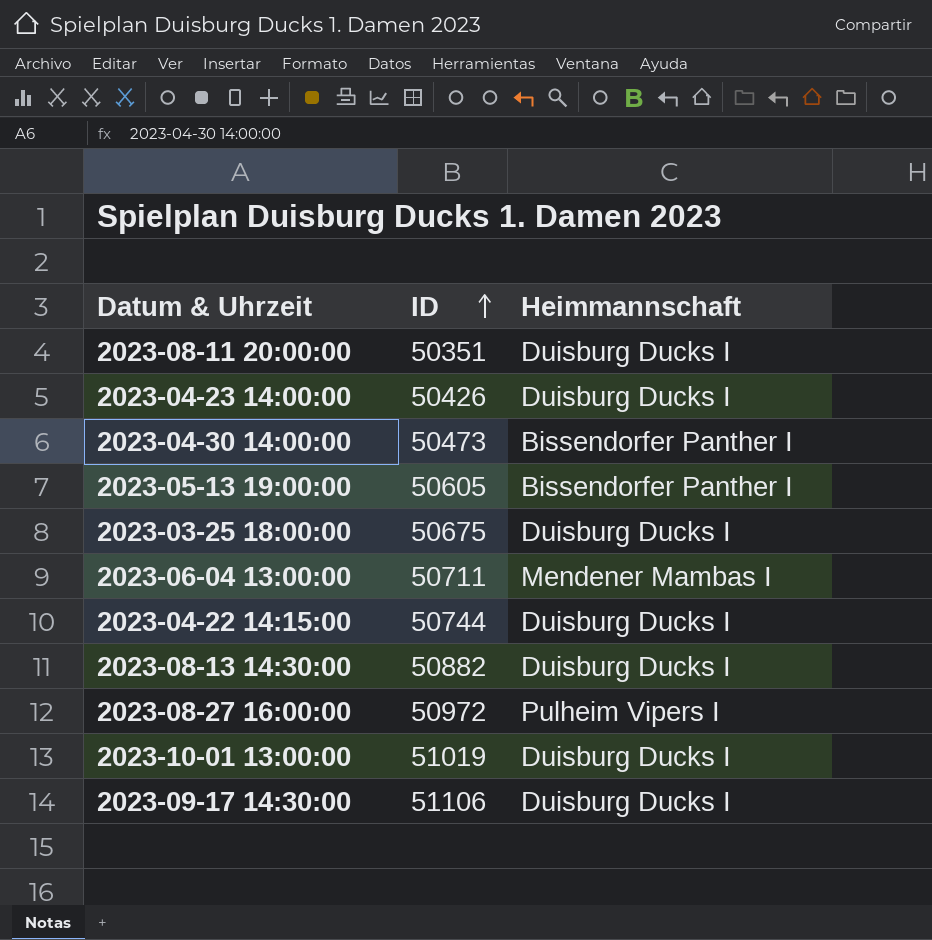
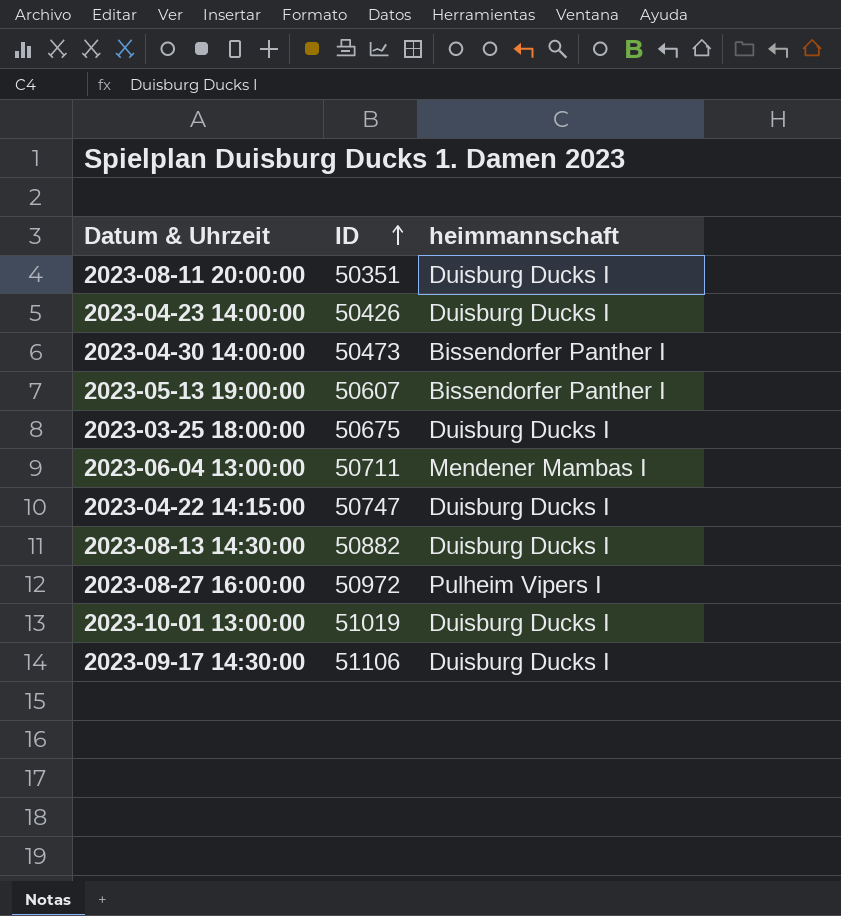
column name: Heimmannschaft -> heimmannschaft
2023-05-13 19:00:00 | ID: 50605 -> 50607
2023-04-22 14:15:00 | ID: 50744 -> 50747

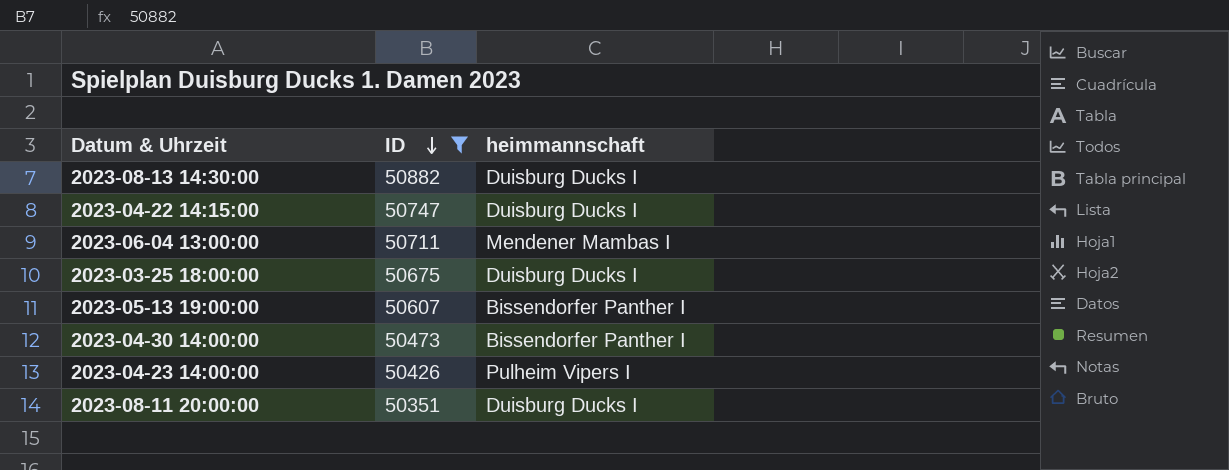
filter: none -> ID <= 50882
row order: ID ascending -> ID descending
2023-04-23 14:00:00 | heimmannschaft: Duisburg Ducks I -> Pulheim Vipers I

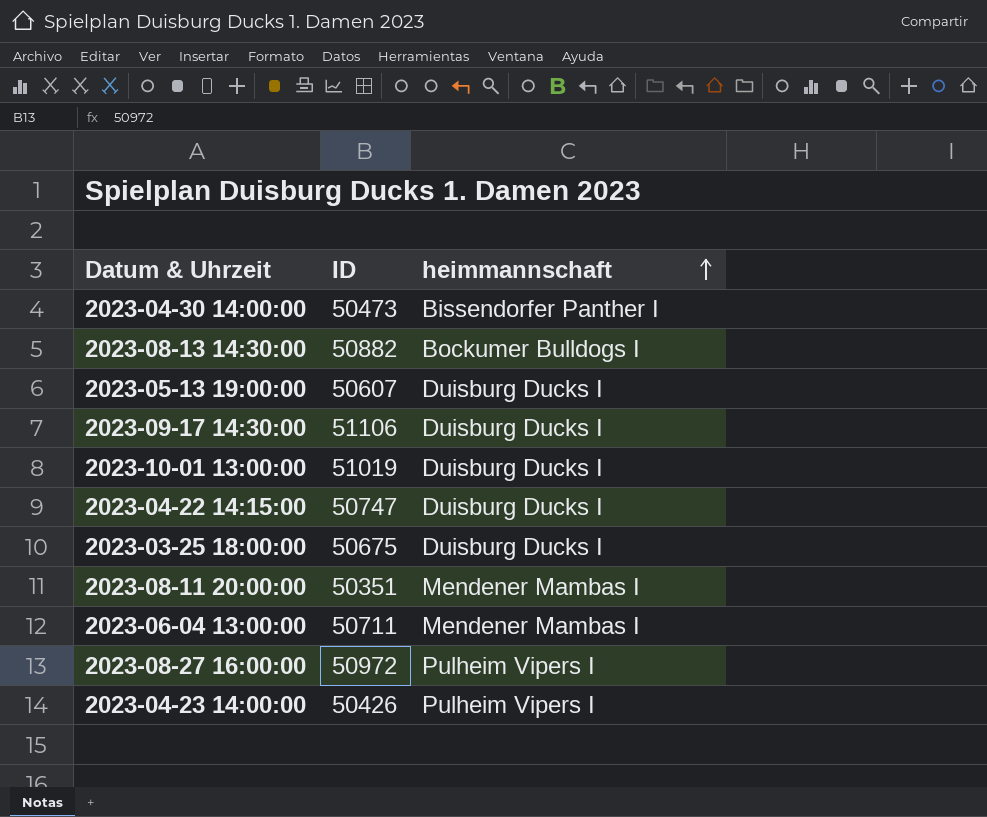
filter: ID <= 50882 -> none
row order: ID descending -> heimmannschaft ascending
2023-08-13 14:30:00 | heimmannschaft: Duisburg Ducks I -> Bockumer Bulldogs I
2023-05-13 19:00:00 | heimmannschaft: Bissendorfer Panther I -> Duisburg Ducks I
2023-08-11 20:00:00 | heimmannschaft: Duisburg Ducks I -> Mendener Mambas I

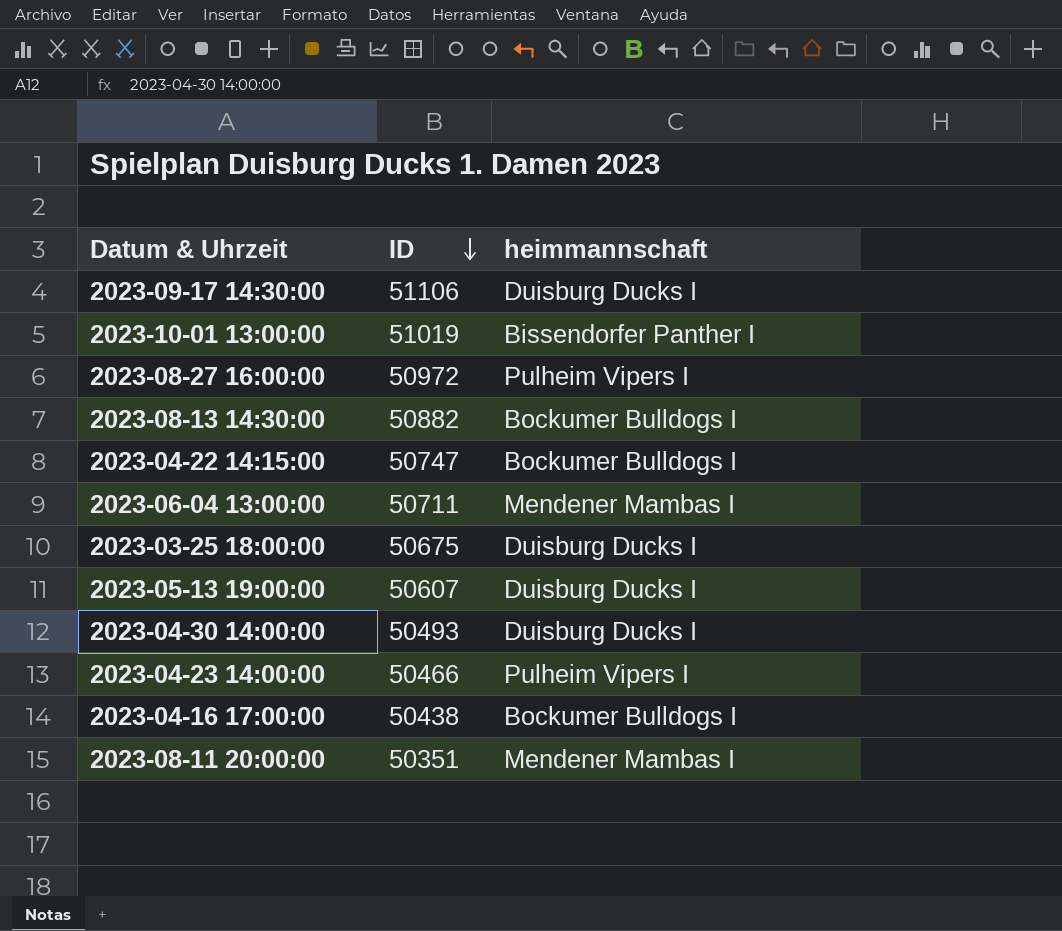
row order: heimmannschaft ascending -> ID descending
2023-10-01 13:00:00 | heimmannschaft: Duisburg Ducks I -> Bissendorfer Panther I
2023-04-22 14:15:00 | heimmannschaft: Duisburg Ducks I -> Bockumer Bulldogs I
2023-04-30 14:00:00 | ID: 50473 -> 50493
2023-04-30 14:00:00 | heimmannschaft: Bissendorfer Panther I -> Duisburg Ducks I
2023-04-23 14:00:00 | ID: 50426 -> 50466
row 2023-04-16 17:00:00: none -> 50438 | Bockumer Bulldogs I

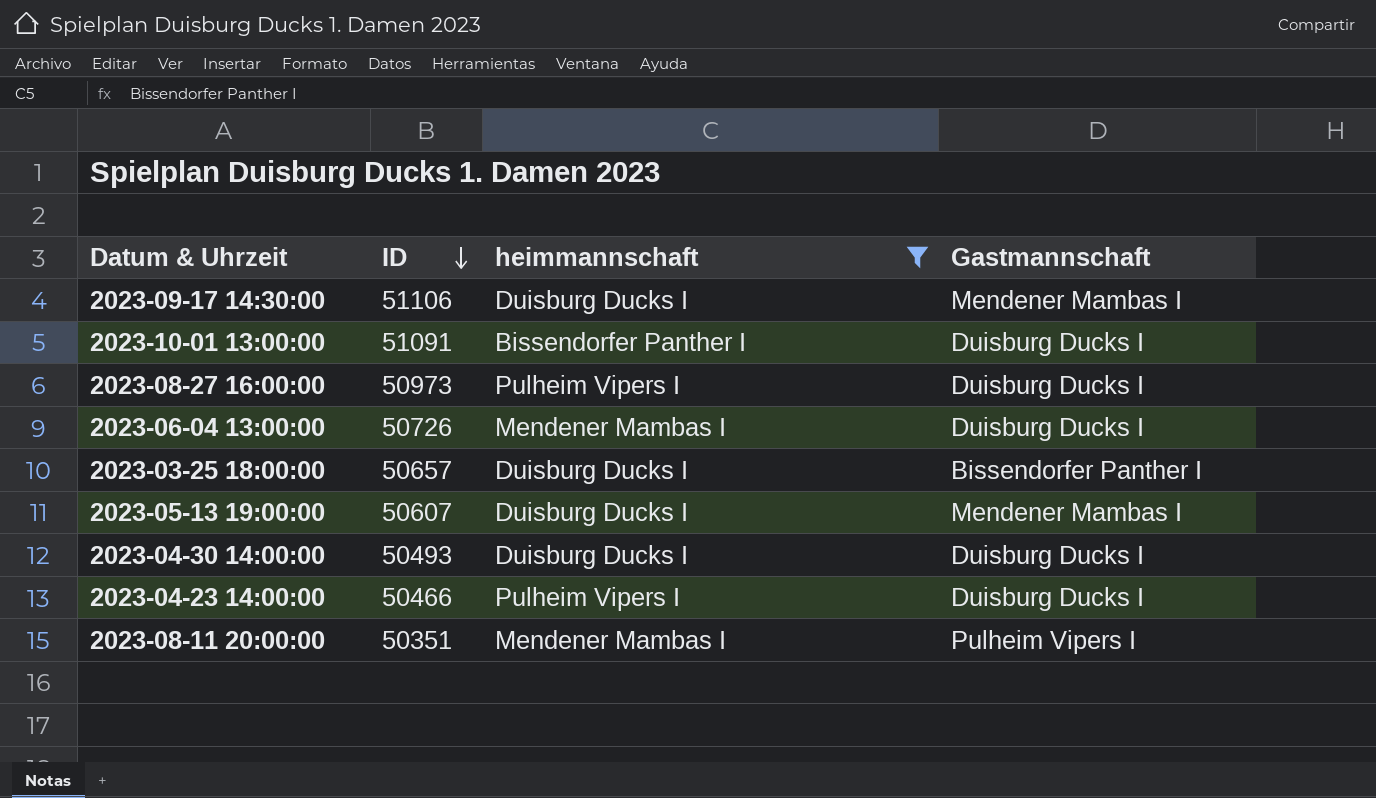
filter: none -> heimmannschaft != Bockumer Bulldogs I
column Gastmannschaft | position: none -> 4
2023-10-01 13:00:00 | ID: 51019 -> 51091
2023-08-27 16:00:00 | ID: 50972 -> 50973
2023-06-04 13:00:00 | ID: 50711 -> 50726
2023-03-25 18:00:00 | ID: 50675 -> 50657

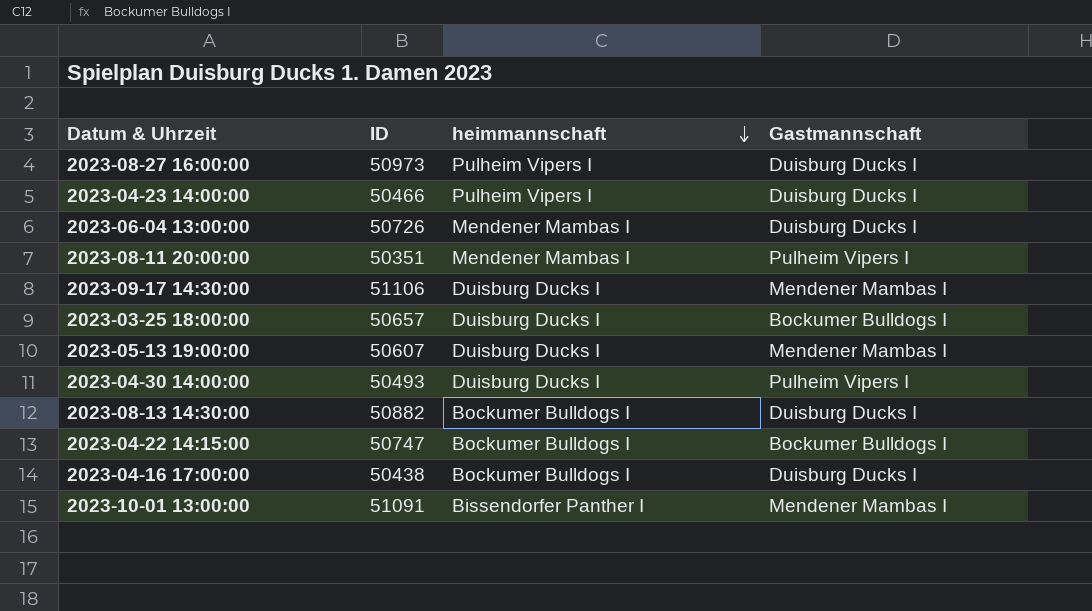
filter: heimmannschaft != Bockumer Bulldogs I -> none
row order: ID descending -> heimmannschaft descending
2023-03-25 18:00:00 | Gastmannschaft: Bissendorfer Panther I -> Bockumer Bulldogs I
2023-04-30 14:00:00 | Gastmannschaft: Duisburg Ducks I -> Pulheim Vipers I
2023-10-01 13:00:00 | Gastmannschaft: Duisburg Ducks I -> Mendener Mambas I

